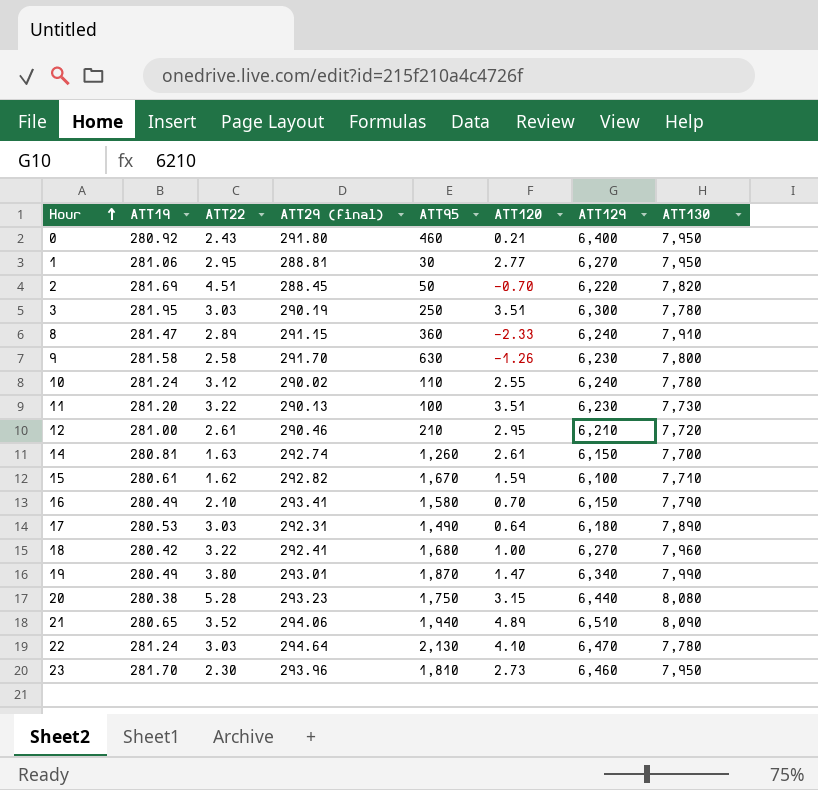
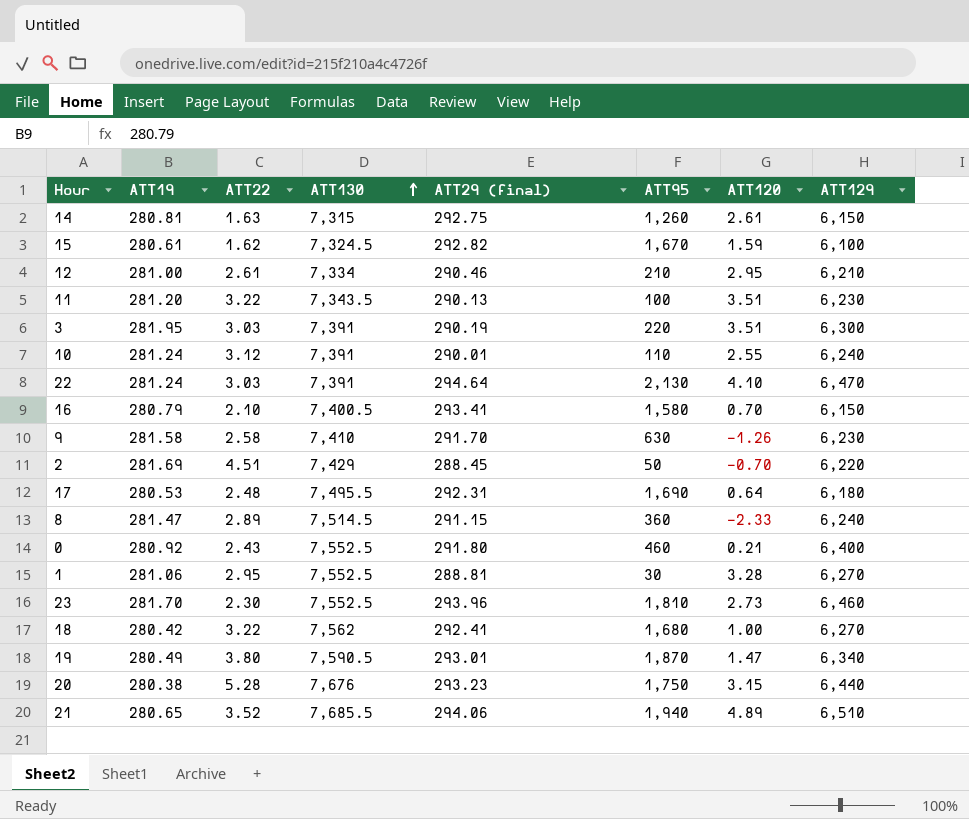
row order: Hour ascending -> ATT130 ascending
column ATT130 | position: 8 -> 4
14 | ATT130: 7,700 -> 7,315
14 | ATT29 (final): 292.74 -> 292.75
15 | ATT130: 7,710 -> 7,324.5
12 | ATT130: 7,720 -> 7,334
11 | ATT130: 7,730 -> 7,343.5
3 | ATT130: 7,780 -> 7,391
3 | ATT95: 250 -> 220
10 | ATT130: 7,780 -> 7,391
10 | ATT29 (final): 290.02 -> 290.01
22 | ATT130: 7,780 -> 7,391
16 | ATT19: 280.49 -> 280.79
16 | ATT130: 7,790 -> 7,400.5
9 | ATT130: 7,800 -> 7,410
2 | ATT130: 7,820 -> 7,429
17 | ATT22: 3.03 -> 2.48
17 | ATT130: 7,890 -> 7,495.5
17 | ATT95: 1,490 -> 1,690
8 | ATT130: 7,910 -> 7,514.5
0 | ATT130: 7,950 -> 7,552.5
1 | ATT130: 7,950 -> 7,552.5
1 | ATT120: 2.77 -> 3.28
23 | ATT130: 7,950 -> 7,552.5
18 | ATT130: 7,960 -> 7,562
19 | ATT130: 7,990 -> 7,590.5
20 | ATT130: 8,080 -> 7,676
21 | ATT130: 8,090 -> 7,685.5

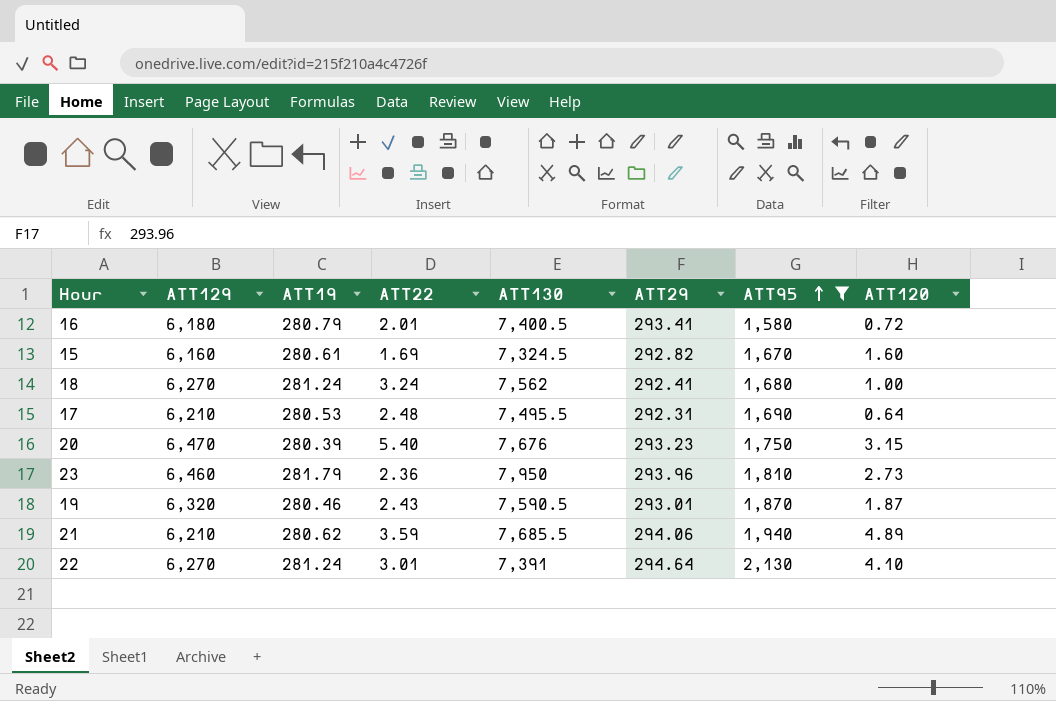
filter: none -> ATT95 >= 1,580
row order: ATT130 ascending -> ATT95 ascending
column ATT129 | position: 8 -> 2
column name: ATT29 (final) -> ATT29
16 | ATT129: 6,150 -> 6,180
16 | ATT22: 2.10 -> 2.01
16 | ATT120: 0.70 -> 0.72
15 | ATT129: 6,100 -> 6,160
15 | ATT22: 1.62 -> 1.69
15 | ATT120: 1.59 -> 1.60
18 | ATT19: 280.42 -> 281.24
18 | ATT22: 3.22 -> 3.24
17 | ATT129: 6,180 -> 6,210
20 | ATT129: 6,440 -> 6,470
20 | ATT19: 280.38 -> 280.39
20 | ATT22: 5.28 -> 5.40
23 | ATT19: 281.70 -> 281.79
23 | ATT22: 2.30 -> 2.36
23 | ATT130: 7,552.5 -> 7,950
19 | ATT129: 6,340 -> 6,320
19 | ATT19: 280.49 -> 280.46
19 | ATT22: 3.80 -> 2.43
19 | ATT120: 1.47 -> 1.87
21 | ATT129: 6,510 -> 6,210
21 | ATT19: 280.65 -> 280.62
21 | ATT22: 3.52 -> 3.59
22 | ATT129: 6,470 -> 6,270
22 | ATT22: 3.03 -> 3.01

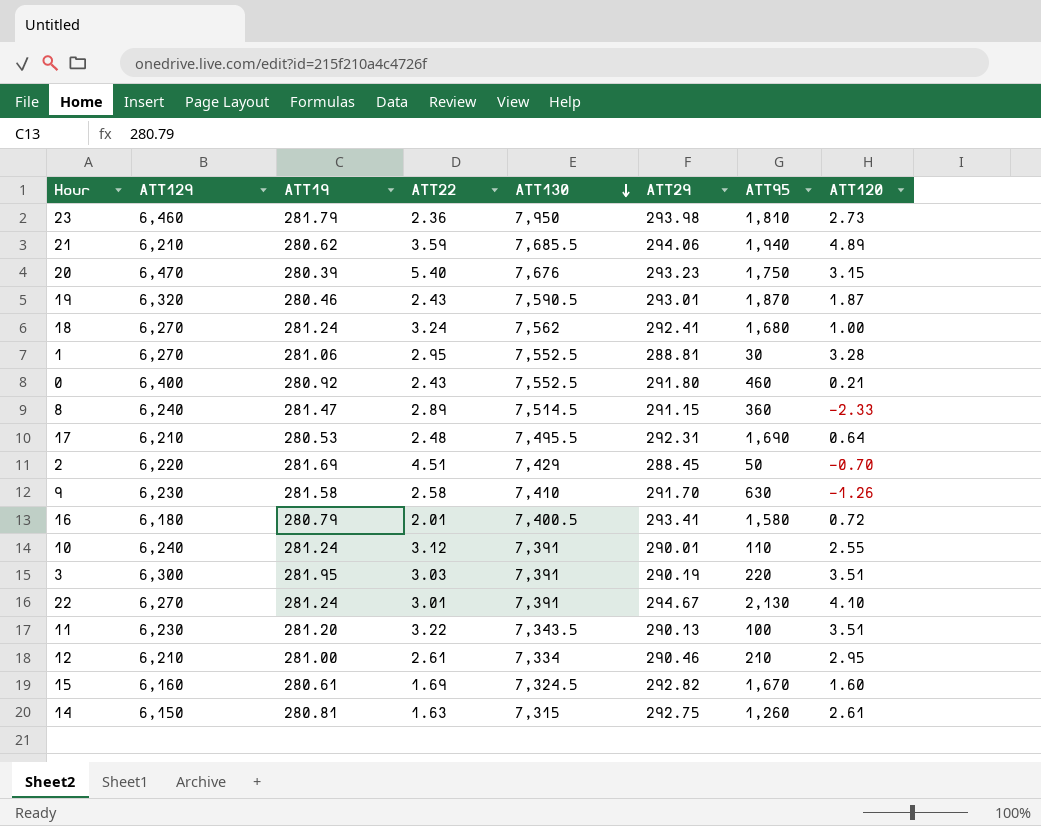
filter: ATT95 >= 1,580 -> none
row order: ATT95 ascending -> ATT130 descending
23 | ATT29: 293.96 -> 293.98
22 | ATT29: 294.64 -> 294.67

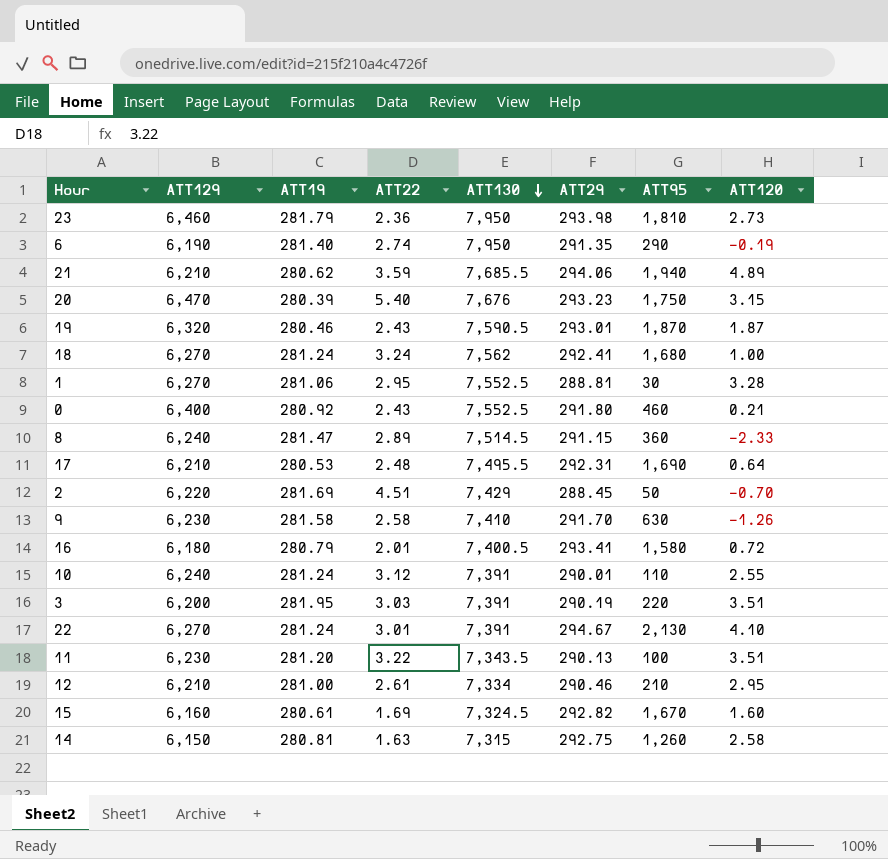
row 6: none -> 6,190 | 281.40 | 2.74 | 7,950 | 291.35 | 290 | -0.19
3 | ATT129: 6,300 -> 6,200
14 | ATT120: 2.61 -> 2.58

